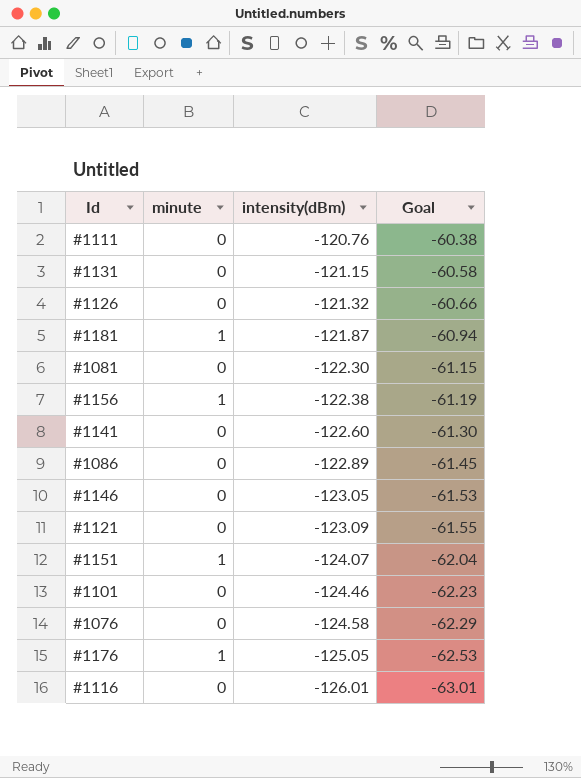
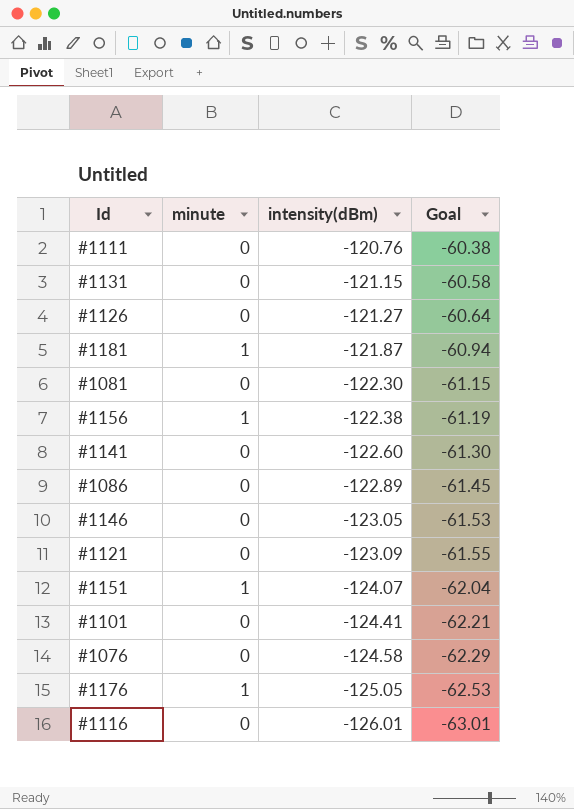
#1126 | intensity(dBm): -121.32 -> -121.27
#1126 | Goal: -60.66 -> -60.64
#1101 | intensity(dBm): -124.46 -> -124.41
#1101 | Goal: -62.23 -> -62.21

